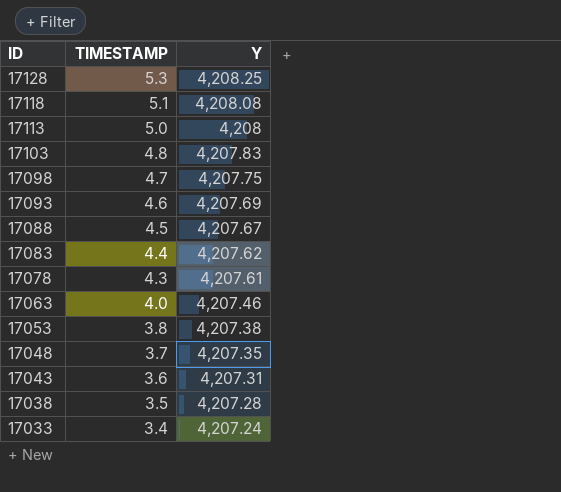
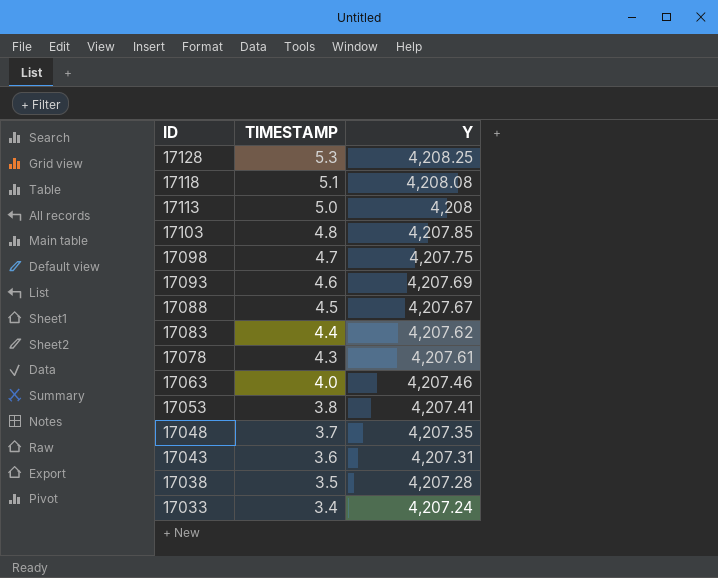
17103 | Y: 4,207.83 -> 4,207.85
17053 | Y: 4,207.38 -> 4,207.41

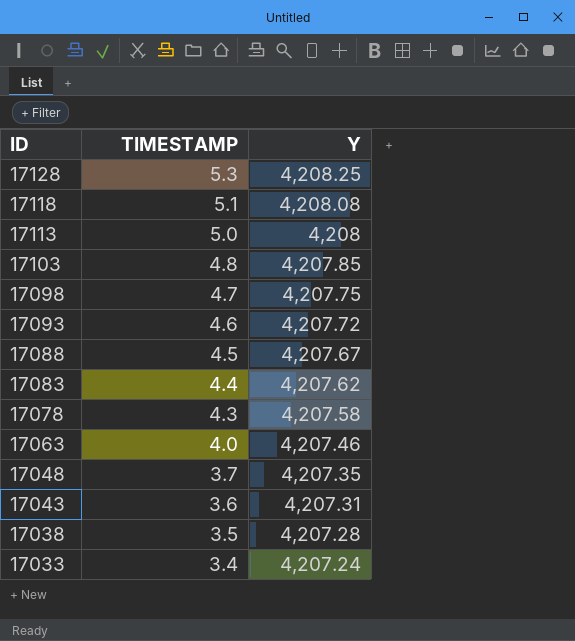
row 17053: 3.8 | 4,207.41 -> none
17093 | Y: 4,207.69 -> 4,207.72
17078 | Y: 4,207.61 -> 4,207.58

